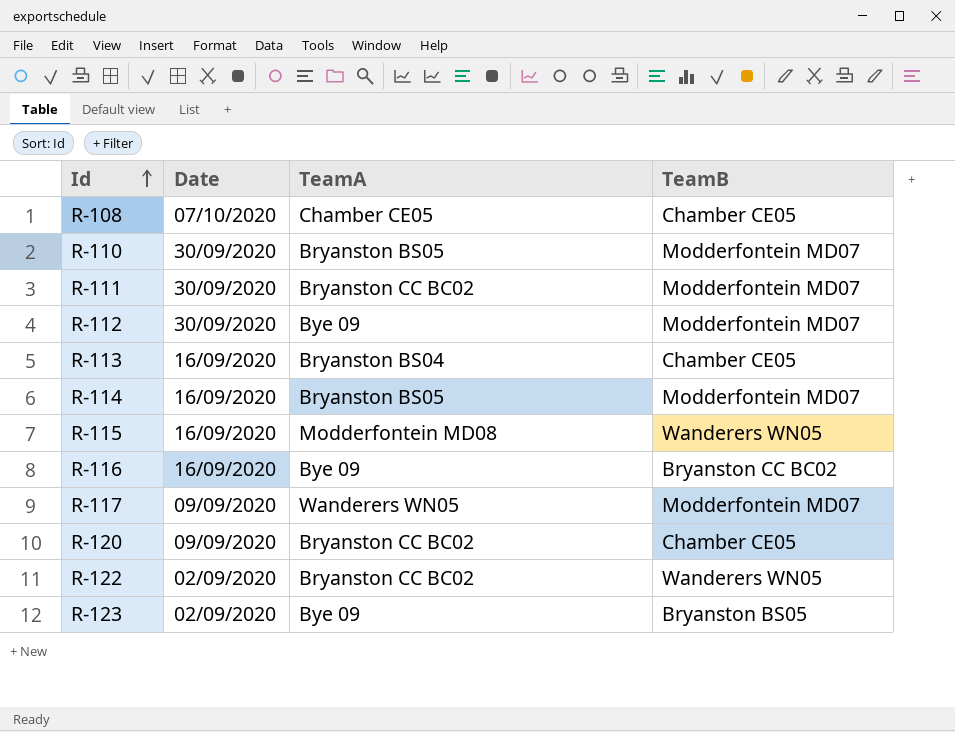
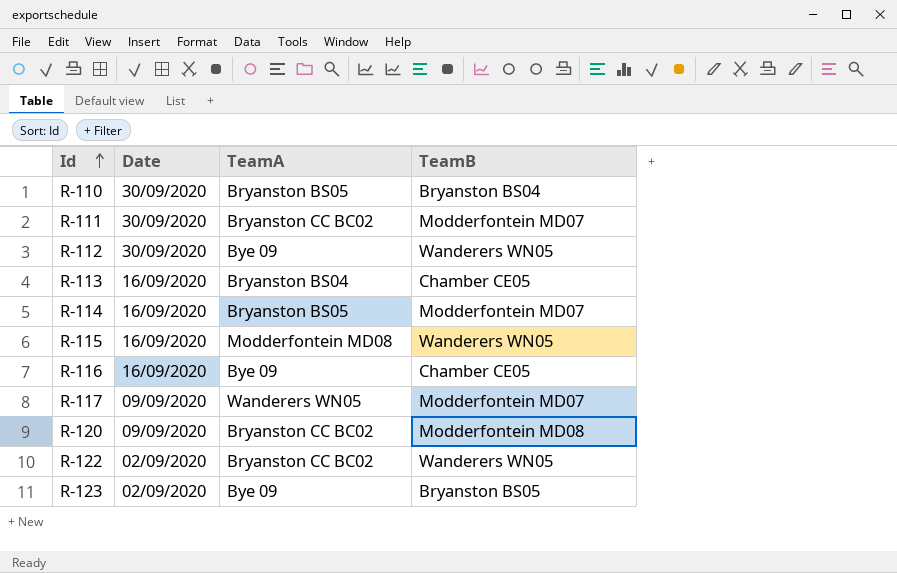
row R-108: 07/10/2020 | Chamber CE05 | Chamber CE05 -> none
R-110 | TeamB: Modderfontein MD07 -> Bryanston BS04
R-112 | TeamB: Modderfontein MD07 -> Wanderers WN05
R-116 | TeamB: Bryanston CC BC02 -> Chamber CE05
R-120 | TeamB: Chamber CE05 -> Modderfontein MD08

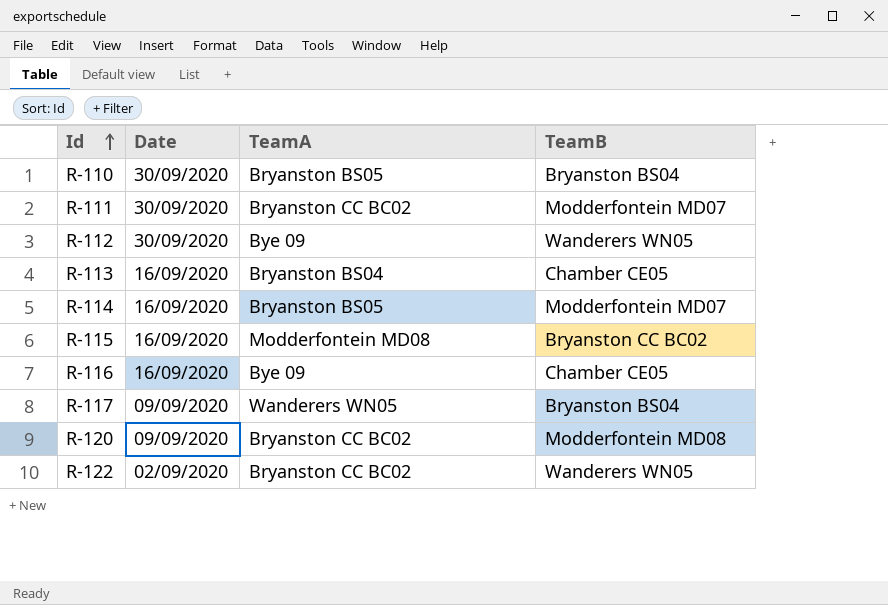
row R-123: 02/09/2020 | Bye 09 | Bryanston BS05 -> none
R-115 | TeamB: Wanderers WN05 -> Bryanston CC BC02
R-117 | TeamB: Modderfontein MD07 -> Bryanston BS04

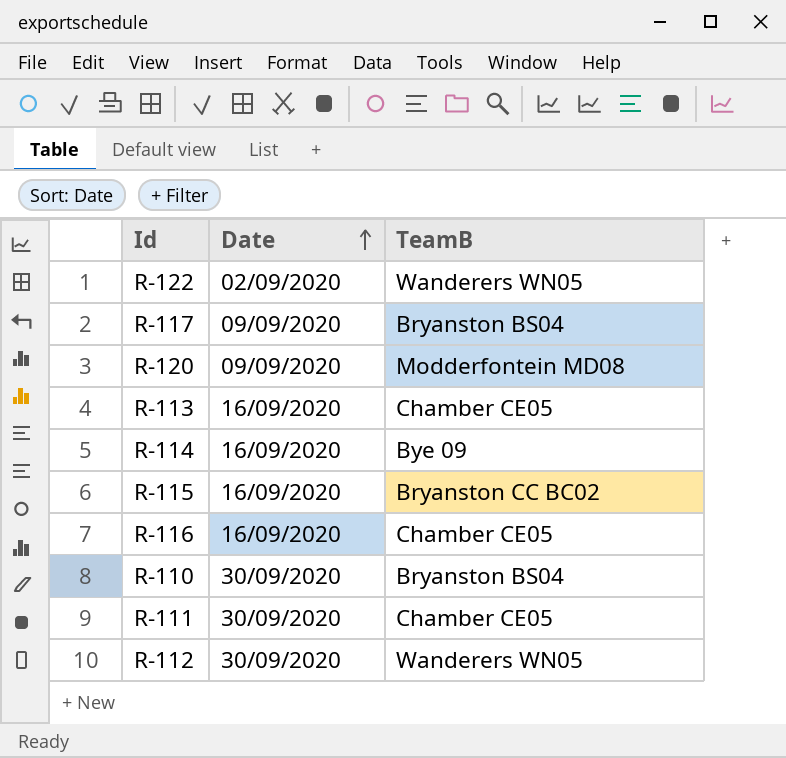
row order: Id ascending -> Date ascending
column TeamA | position: 3 -> none
R-114 | TeamB: Modderfontein MD07 -> Bye 09
R-111 | TeamB: Modderfontein MD07 -> Chamber CE05

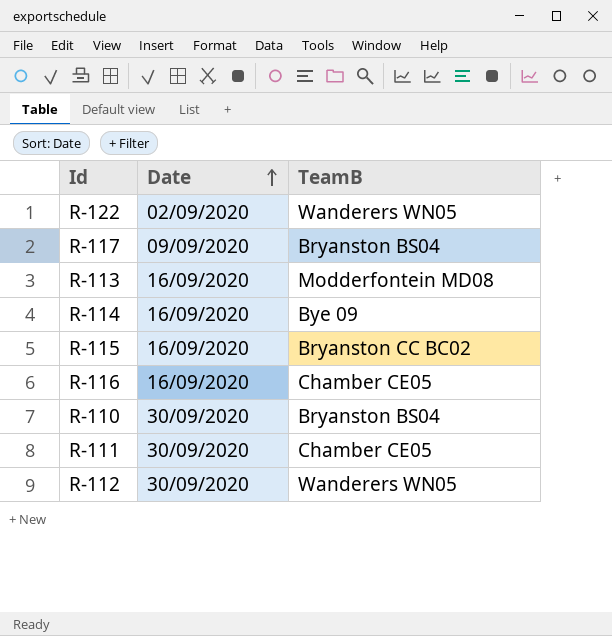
row R-120: 09/09/2020 | Modderfontein MD08 -> none
R-113 | TeamB: Chamber CE05 -> Modderfontein MD08

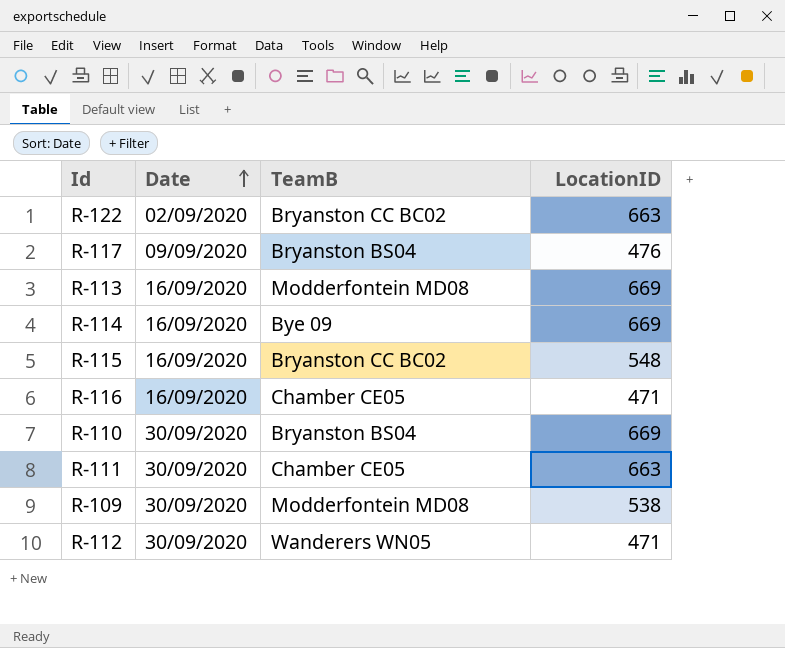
column LocationID | position: none -> 4
R-122 | TeamB: Wanderers WN05 -> Bryanston CC BC02
row R-109: none -> 30/09/2020 | Modderfontein MD08 | 538

